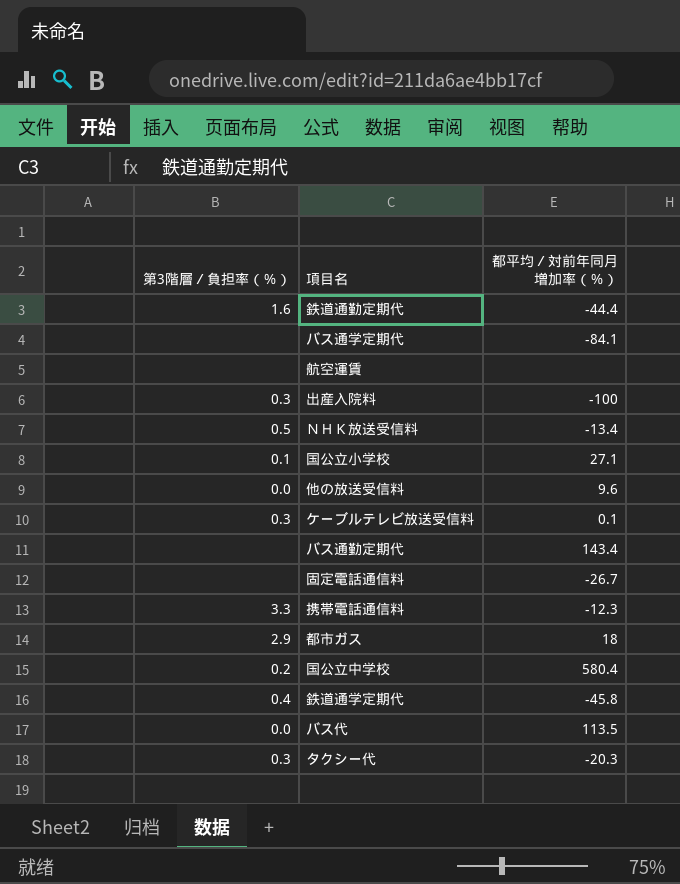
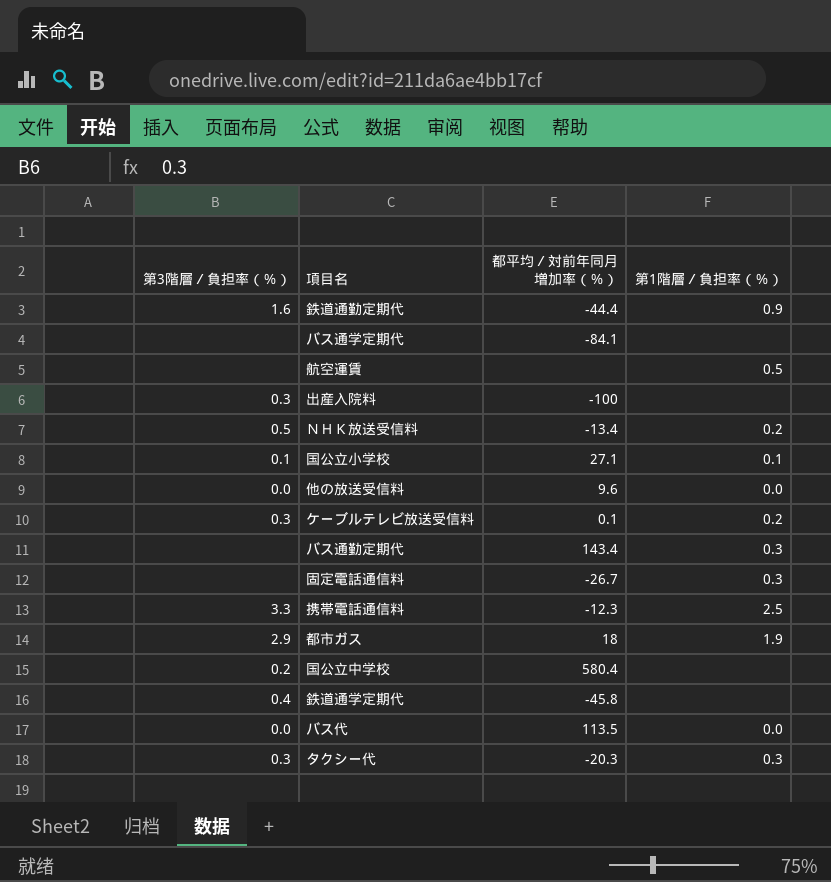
column 第1階層／負担率（％） | position: none -> 4

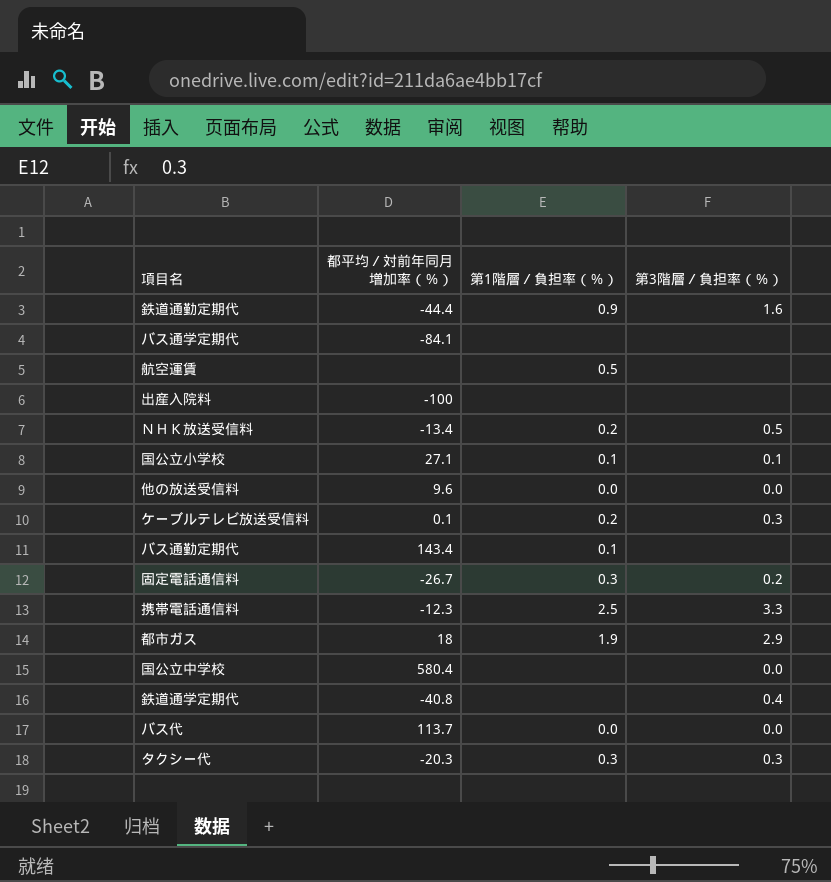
column 第3階層／負担率（％） | position: 1 -> 4
出産入院料 | 第3階層／負担率（％）: 0.3 -> none
バス通勤定期代 | 第1階層／負担率（％）: 0.3 -> 0.1
固定電話通信料 | 第3階層／負担率（％）: none -> 0.2
国公立中学校 | 第3階層／負担率（％）: 0.2 -> 0.0
鉄道通学定期代 | 都平均／対前年同月増加率（％）: -45.8 -> -40.8
バス代 | 都平均／対前年同月増加率（％）: 113.5 -> 113.7

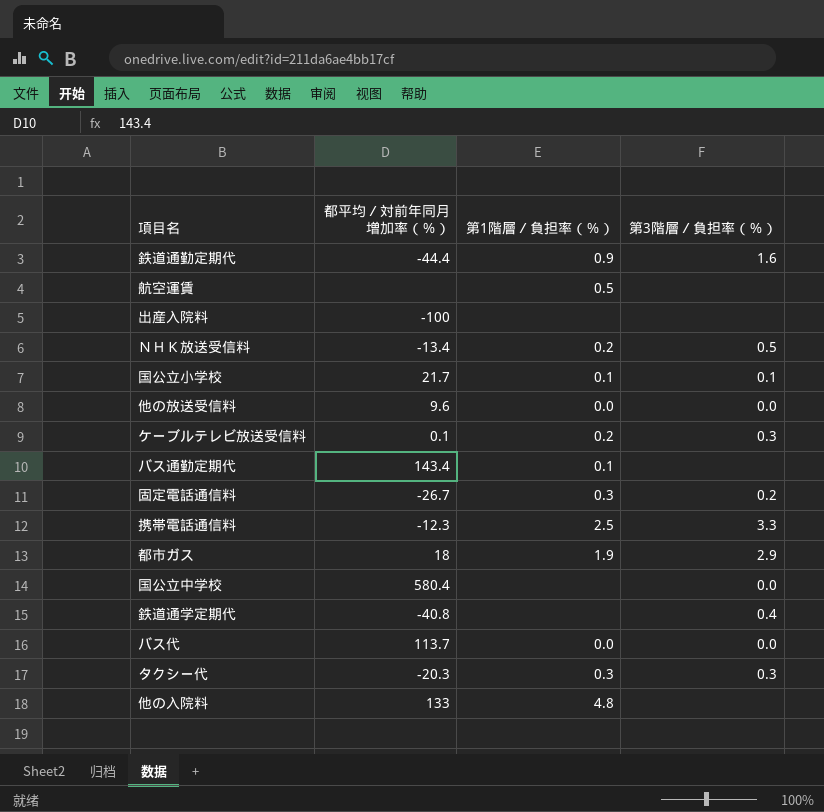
row バス通学定期代: -84.1 | none | none -> none
国公立小学校 | 都平均／対前年同月増加率（％）: 27.1 -> 21.7
row 他の入院料: none -> 133 | 4.8 | none

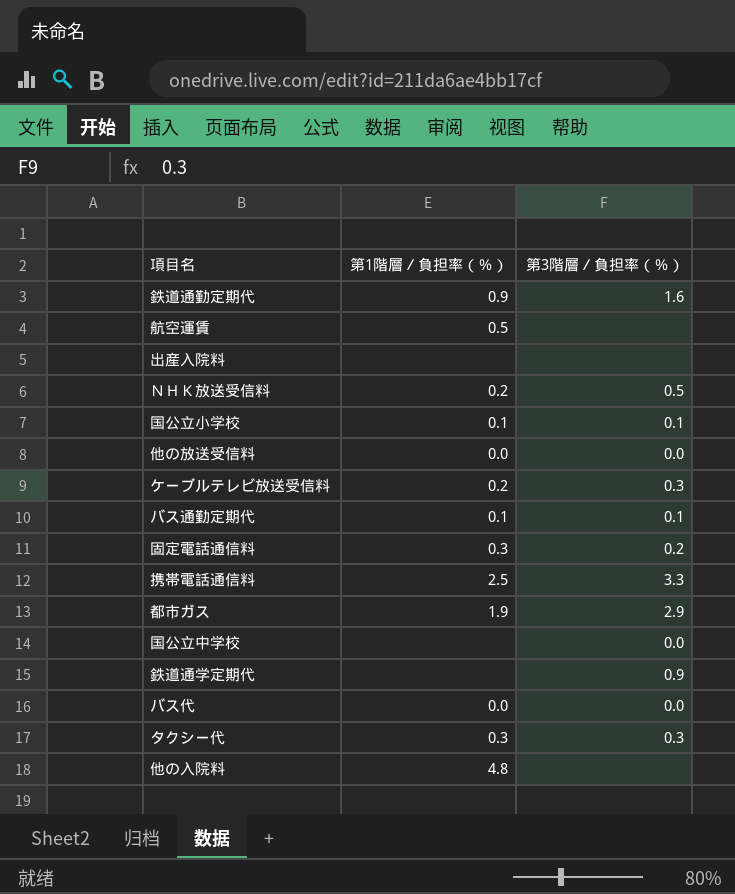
column 都平均／対前年同月増加率（％） | position: 2 -> none
バス通勤定期代 | 第3階層／負担率（％）: none -> 0.1
鉄道通学定期代 | 第3階層／負担率（％）: 0.4 -> 0.9

